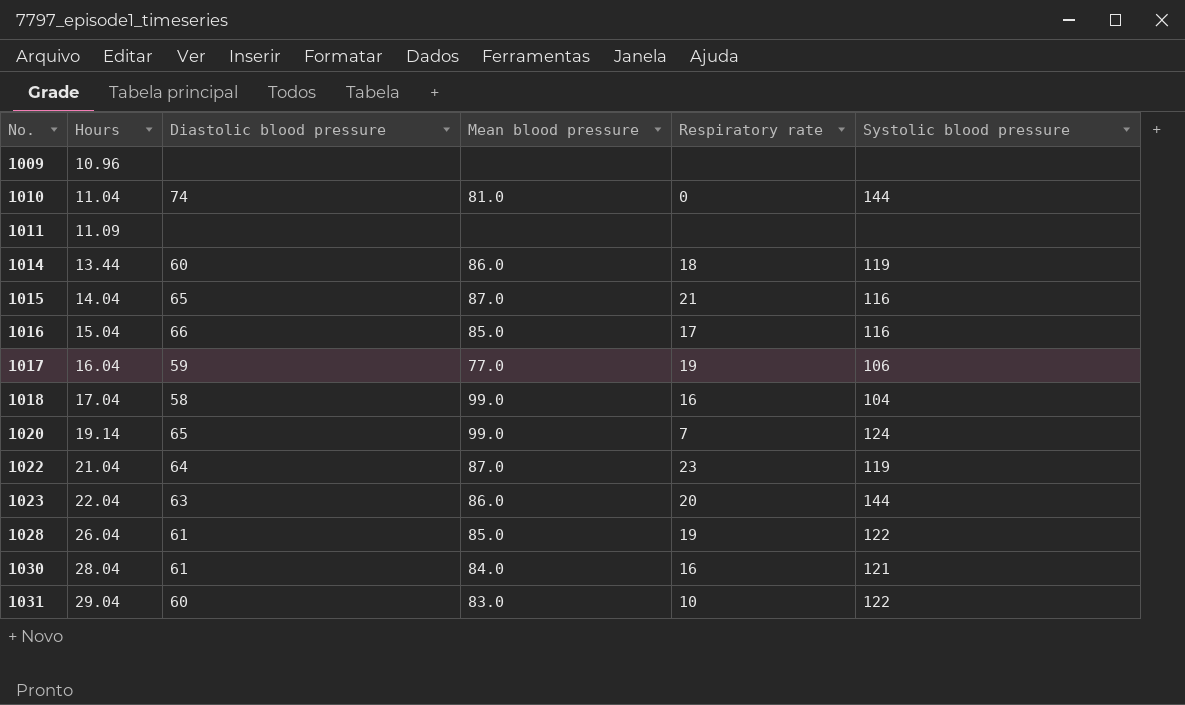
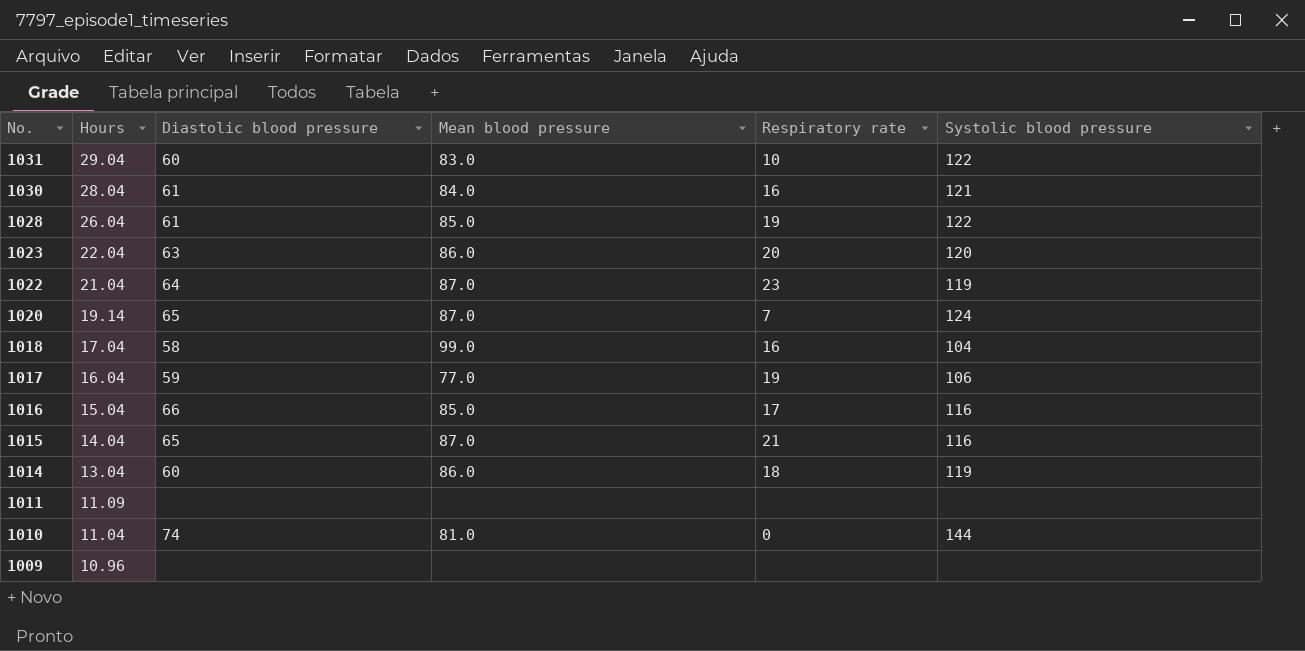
row order: No. ascending -> No. descending
1023 | Systolic blood pressure: 144 -> 120
1020 | Mean blood pressure: 99.0 -> 87.0
1014 | Hours: 13.44 -> 13.04

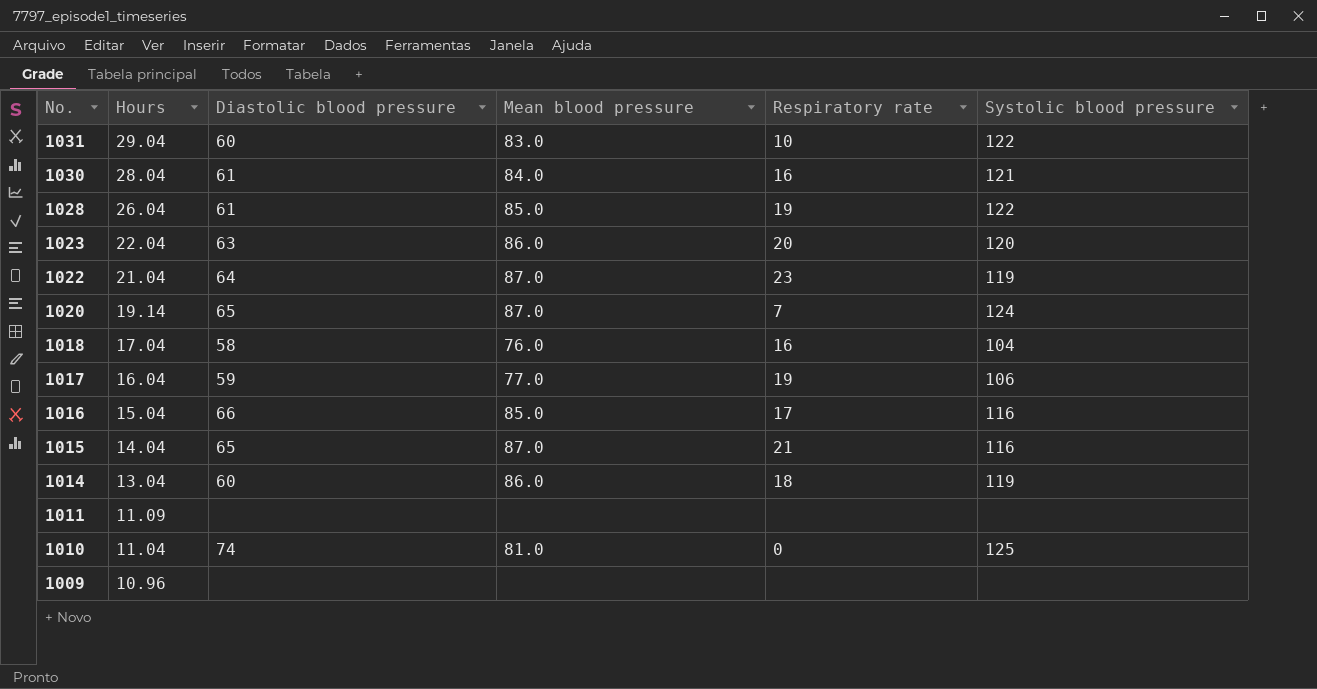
1018 | Mean blood pressure: 99.0 -> 76.0
1010 | Systolic blood pressure: 144 -> 125

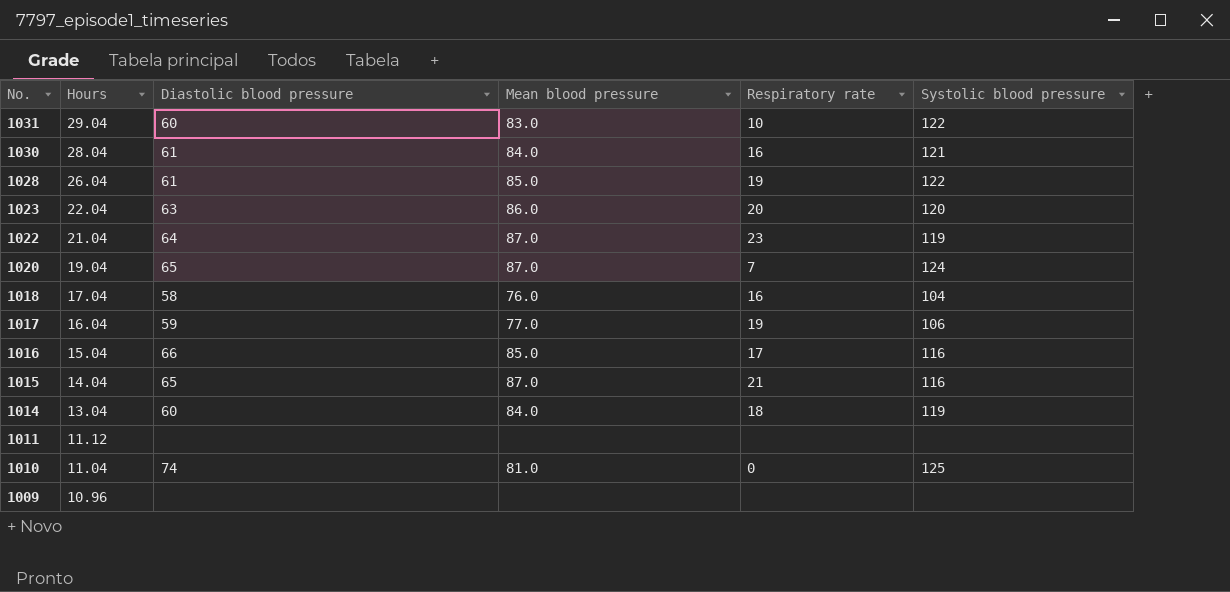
1020 | Hours: 19.14 -> 19.04
1014 | Mean blood pressure: 86.0 -> 84.0
1011 | Hours: 11.09 -> 11.12

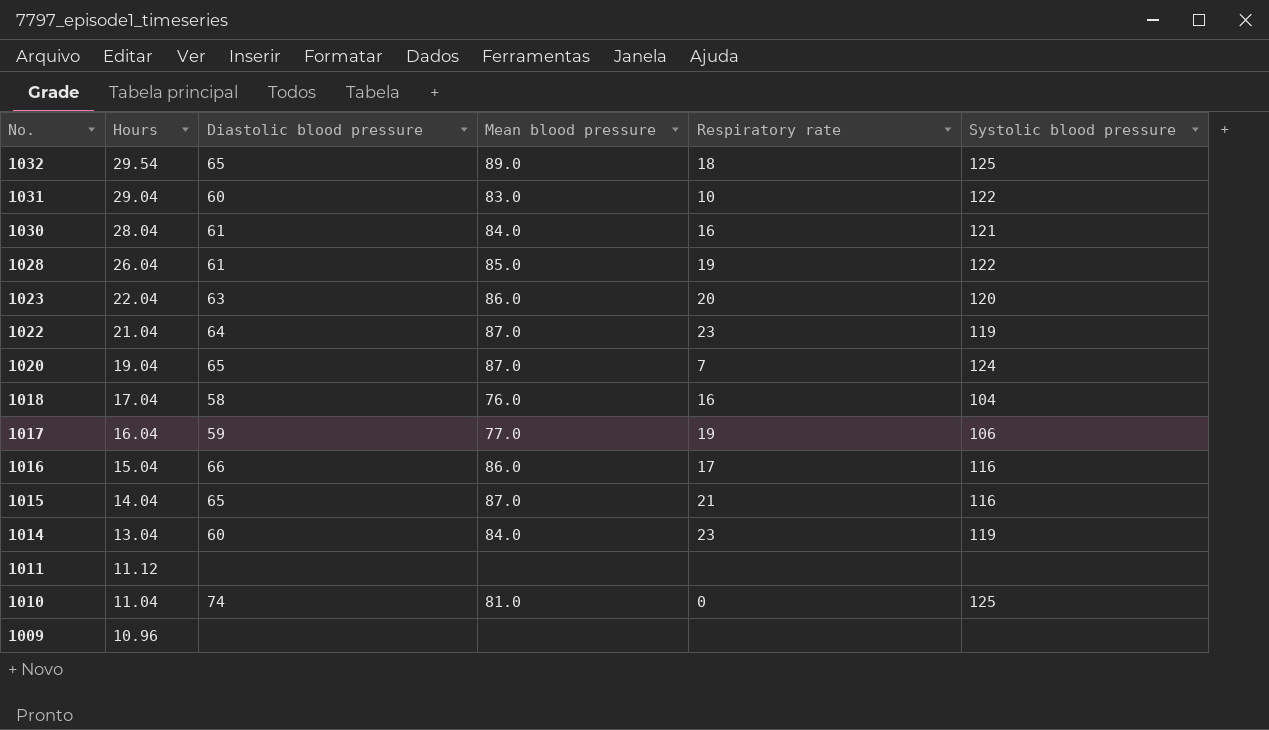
row 1032: none -> 29.54 | 65 | 89.0 | 18 | 125
1016 | Mean blood pressure: 85.0 -> 86.0
1014 | Respiratory rate: 18 -> 23

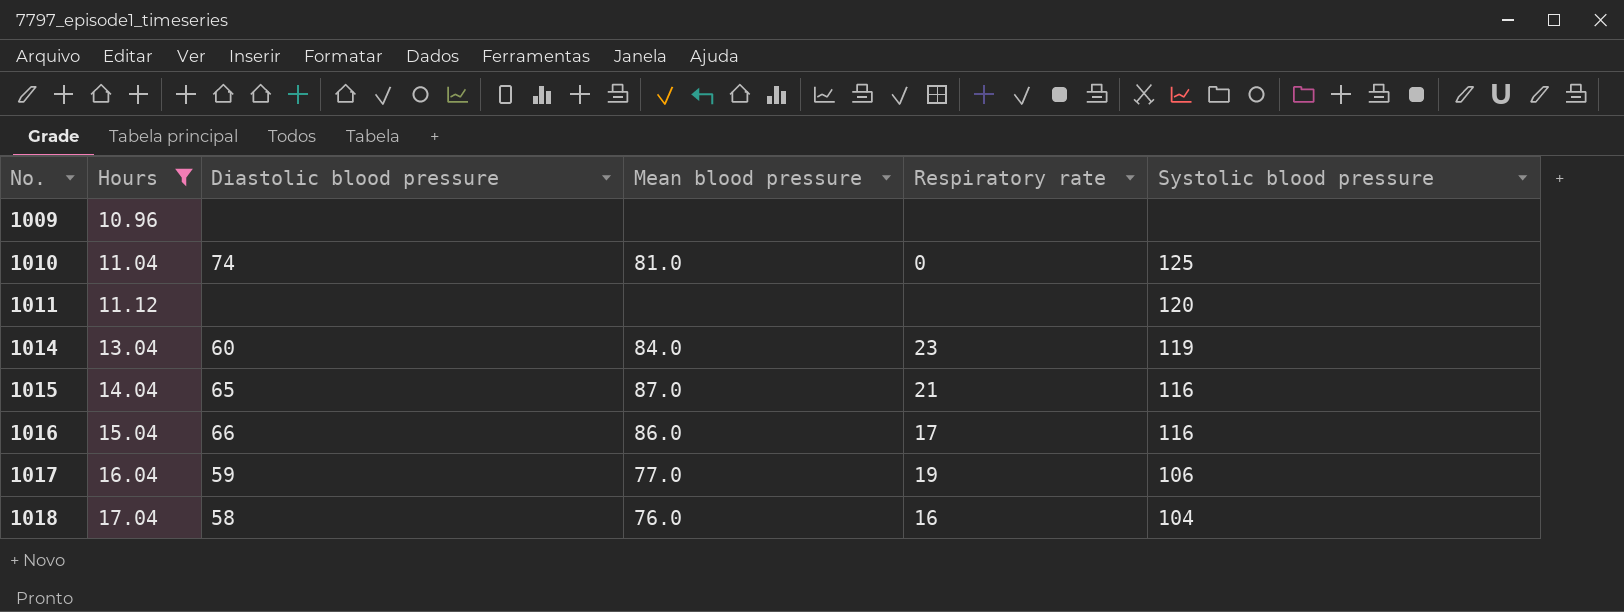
filter: none -> Hours <= 17.04
row order: No. descending -> No. ascending
1011 | Systolic blood pressure: none -> 120

